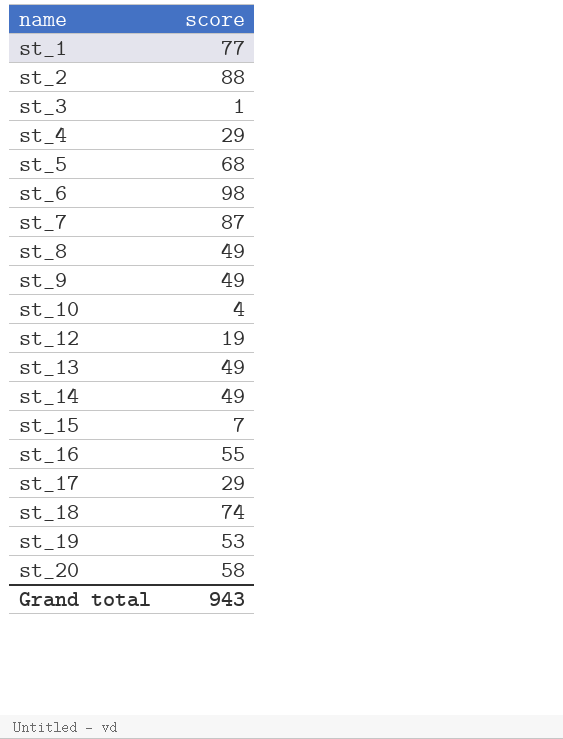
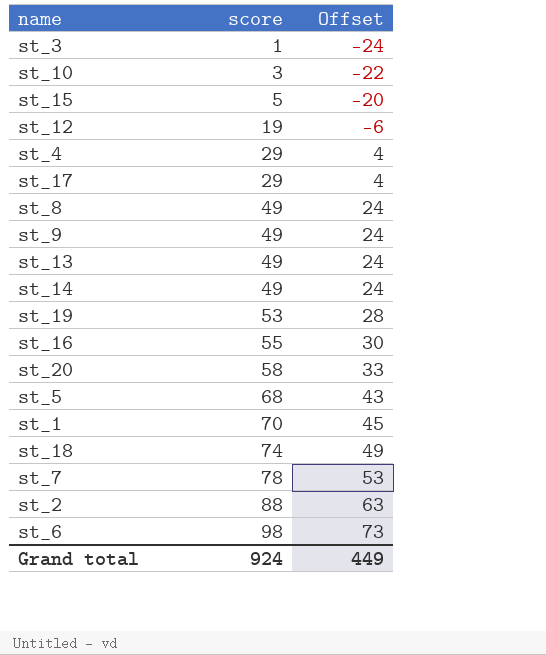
row order: name ascending -> score ascending
column Offset | formula: none -> [score] - 25
st_10 | score: 4 -> 3
st_15 | score: 7 -> 5
st_1 | score: 77 -> 70
st_7 | score: 87 -> 78
Grand total | score: 943 -> 924

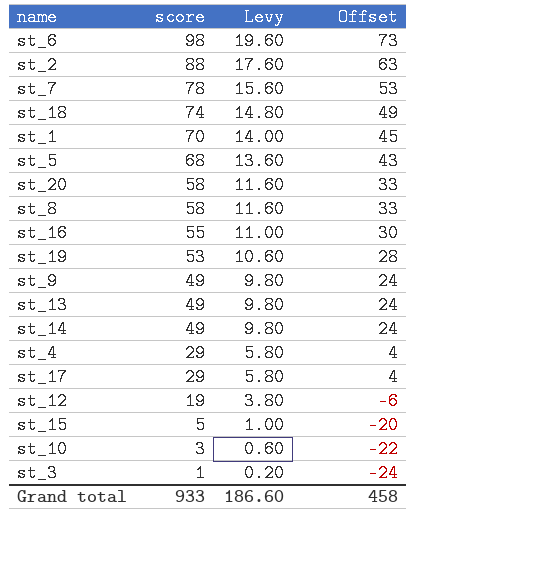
row order: score ascending -> score descending
column Levy | formula: none -> [score] * 0.2
st_8 | score: 49 -> 58
st_8 | Offset: 24 -> 33
Grand total | score: 924 -> 933
Grand total | Offset: 449 -> 458

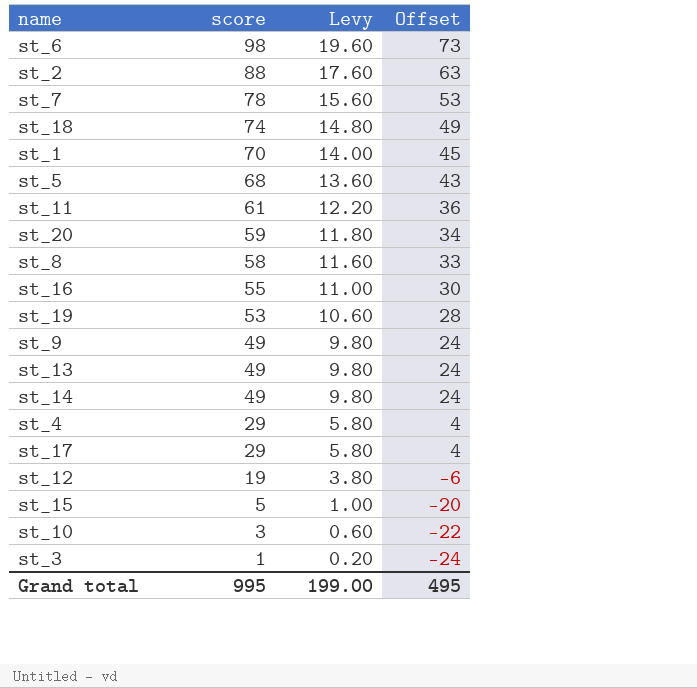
row st_11: none -> 61 | 12.20 | 36
st_20 | score: 58 -> 59
st_20 | Levy: 11.60 -> 11.80
st_20 | Offset: 33 -> 34
Grand total | score: 933 -> 995
Grand total | Levy: 186.60 -> 199.00
Grand total | Offset: 458 -> 495

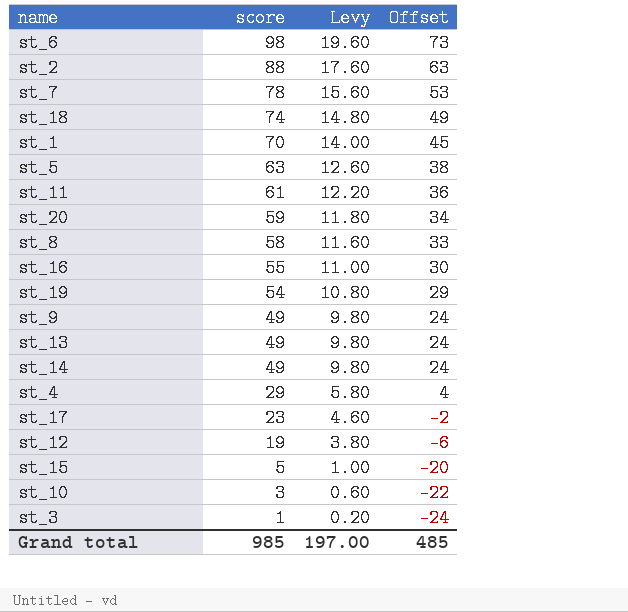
st_5 | score: 68 -> 63
st_5 | Levy: 13.60 -> 12.60
st_5 | Offset: 43 -> 38
st_19 | score: 53 -> 54
st_19 | Levy: 10.60 -> 10.80
st_19 | Offset: 28 -> 29
st_17 | score: 29 -> 23
st_17 | Levy: 5.80 -> 4.60
st_17 | Offset: 4 -> -2
Grand total | score: 995 -> 985
Grand total | Levy: 199.00 -> 197.00
Grand total | Offset: 495 -> 485

